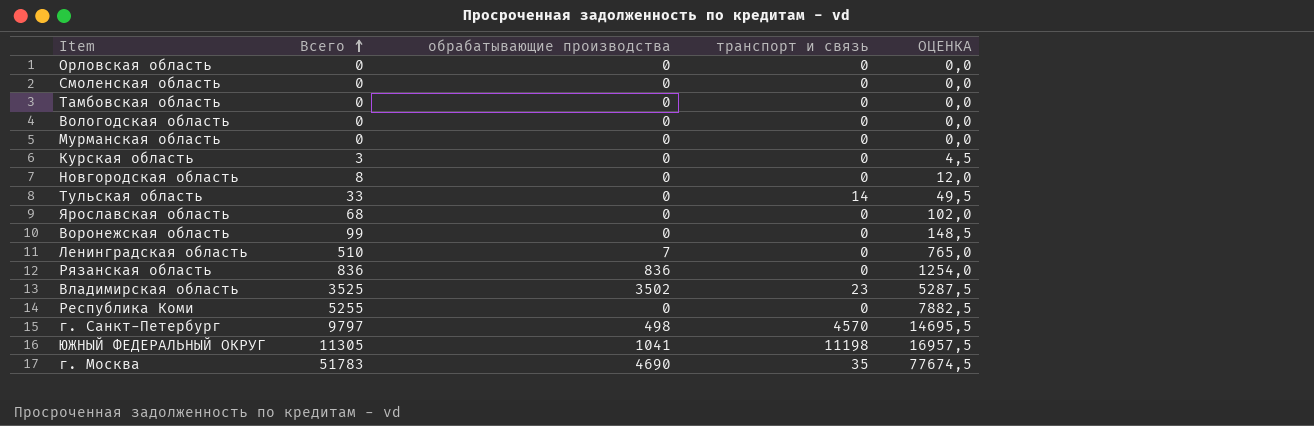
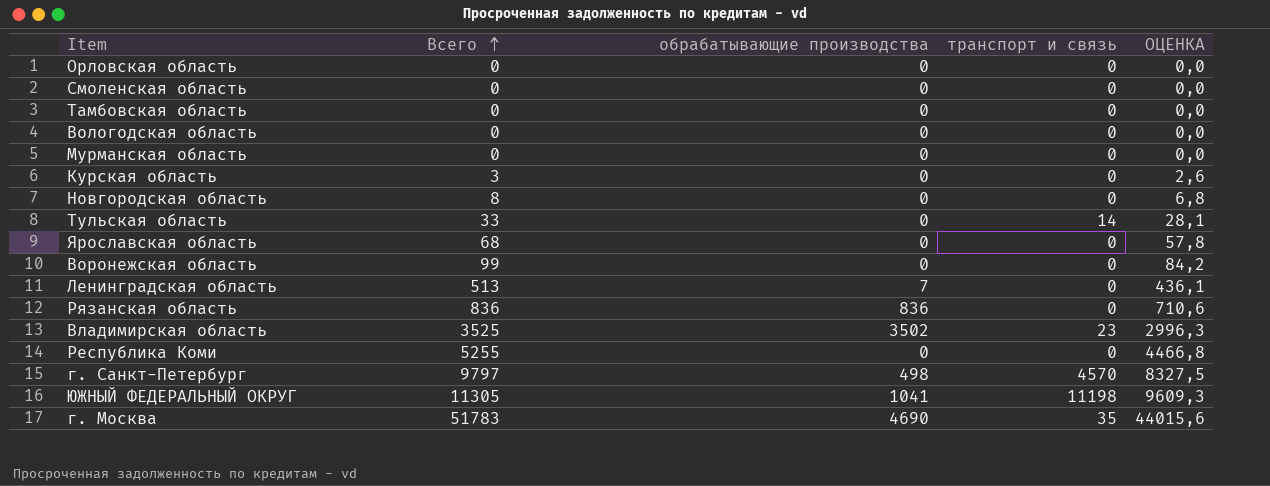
column ОЦЕНКА | formula: [Всего] * 1,5 -> [Всего] * 0,85
Ленинградская область | Всего: 510 -> 513

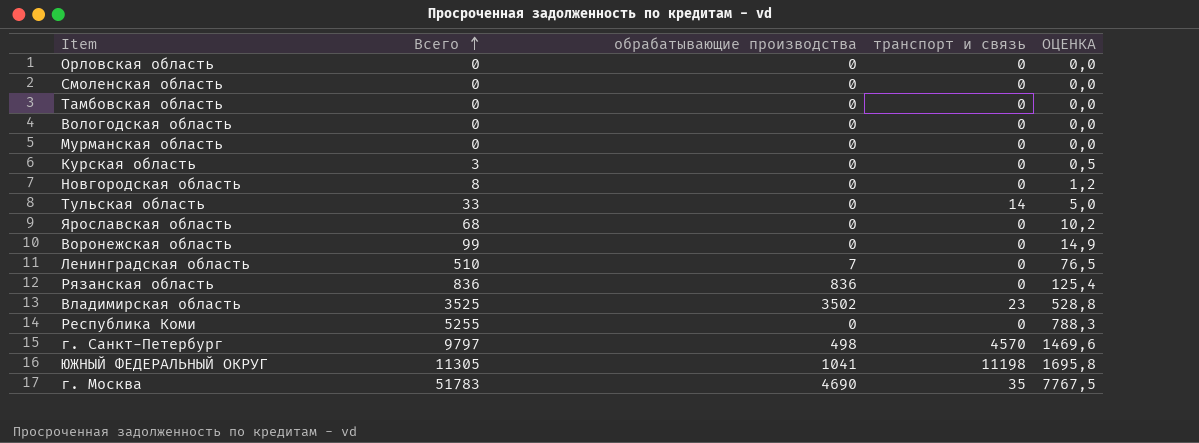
column ОЦЕНКА | formula: [Всего] * 0,85 -> [Всего] * 0,15
Ленинградская область | Всего: 513 -> 510

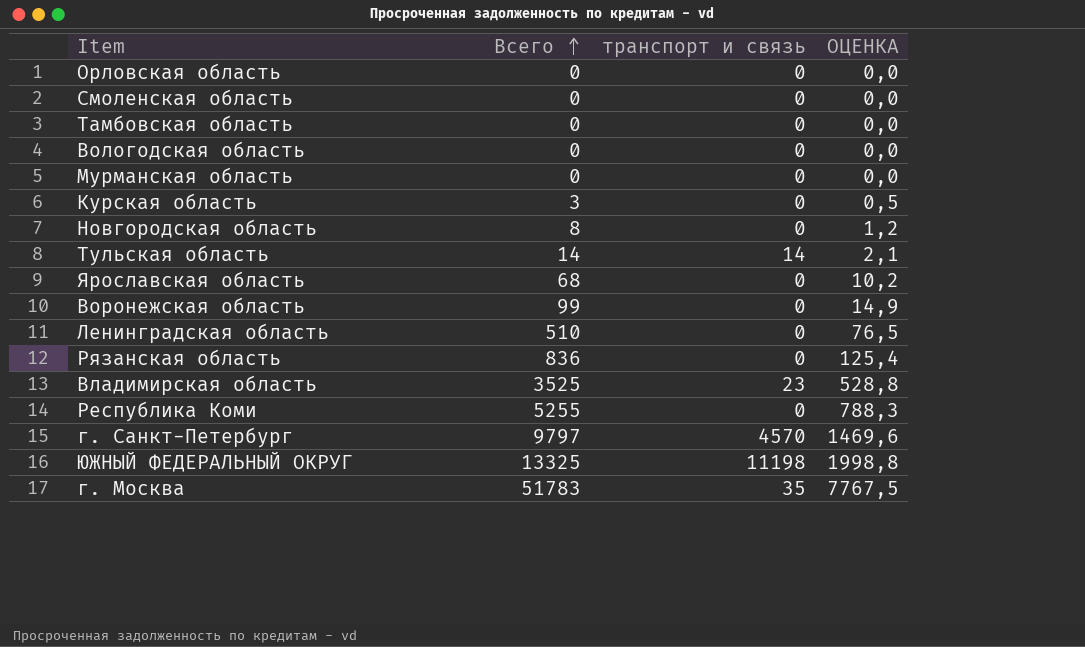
column обрабатывающие производства | position: 3 -> none
Тульская область | Всего: 33 -> 14
Тульская область | ОЦЕНКА: 5,0 -> 2,1
ЮЖНЫЙ ФЕДЕРАЛЬНЫЙ ОКРУГ | Всего: 11305 -> 13325
ЮЖНЫЙ ФЕДЕРАЛЬНЫЙ ОКРУГ | ОЦЕНКА: 1695,8 -> 1998,8

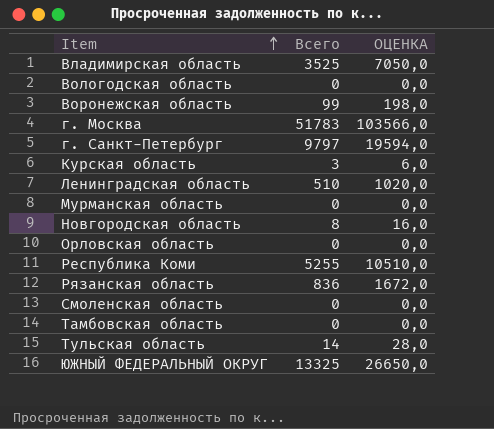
row order: Всего ascending -> Item ascending
column транспорт и связь | position: 3 -> none
column ОЦЕНКА | formula: [Всего] * 0,15 -> [Всего] * 2
row Ярославская область: 68 | 0 | 10,2 -> none

